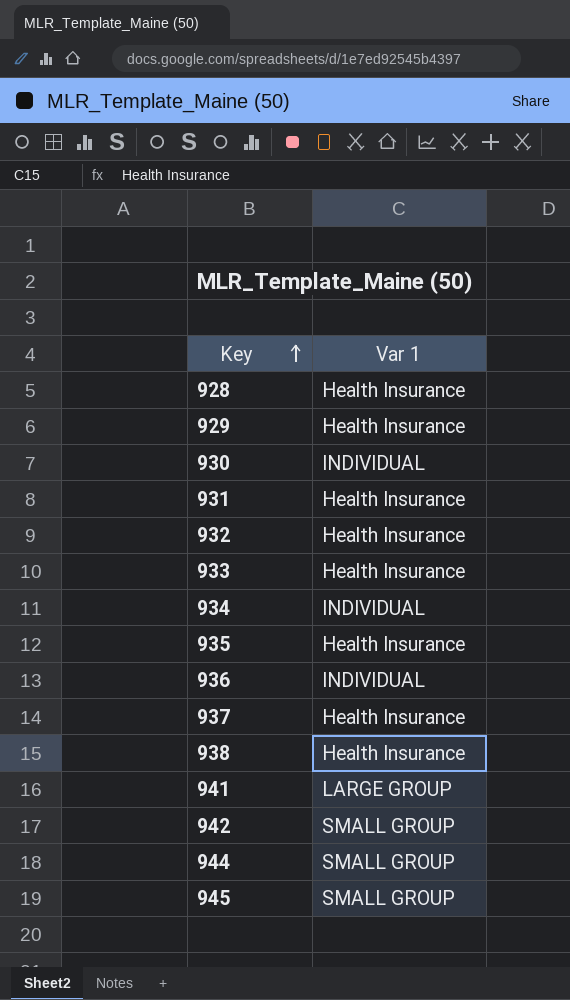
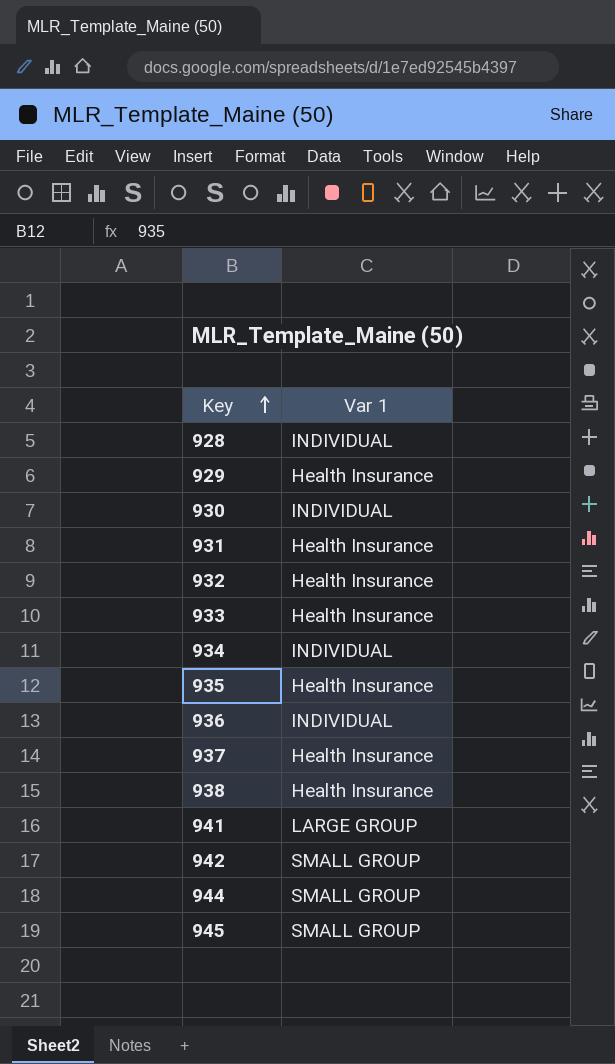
928 | Var 1: Health Insurance -> INDIVIDUAL

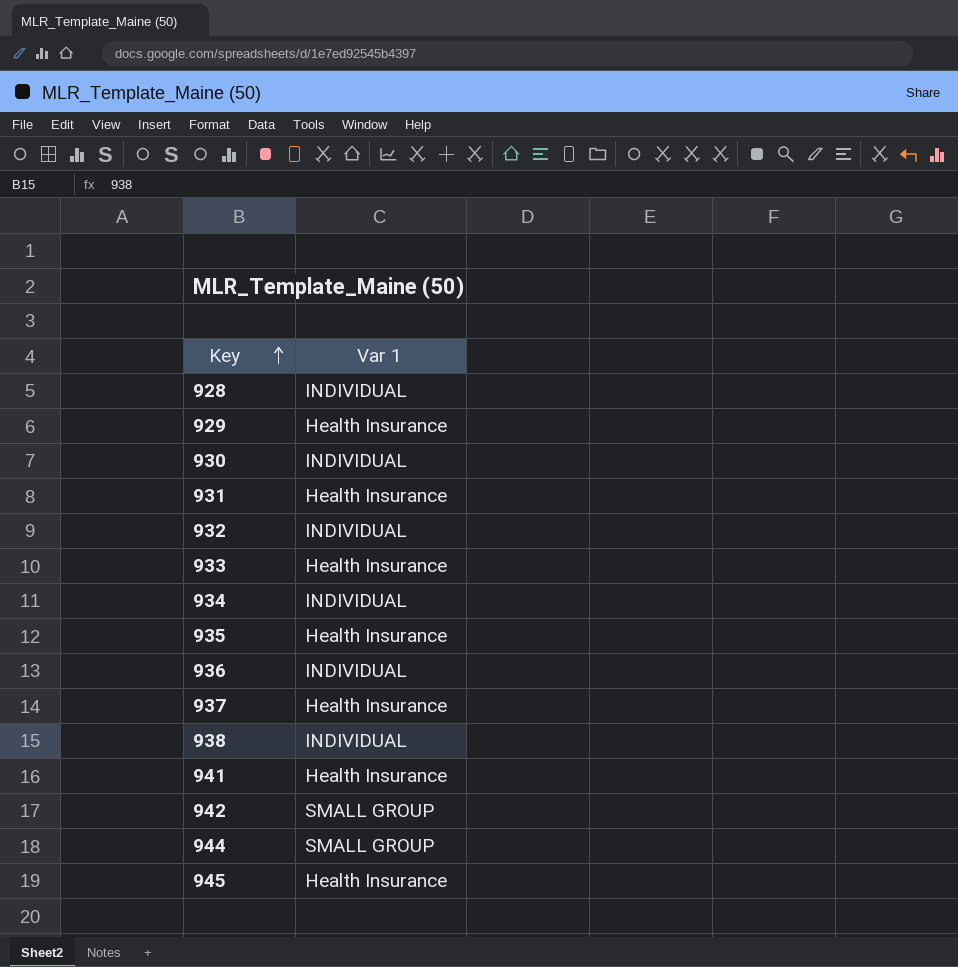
932 | Var 1: Health Insurance -> INDIVIDUAL
938 | Var 1: Health Insurance -> INDIVIDUAL
941 | Var 1: LARGE GROUP -> Health Insurance
945 | Var 1: SMALL GROUP -> Health Insurance

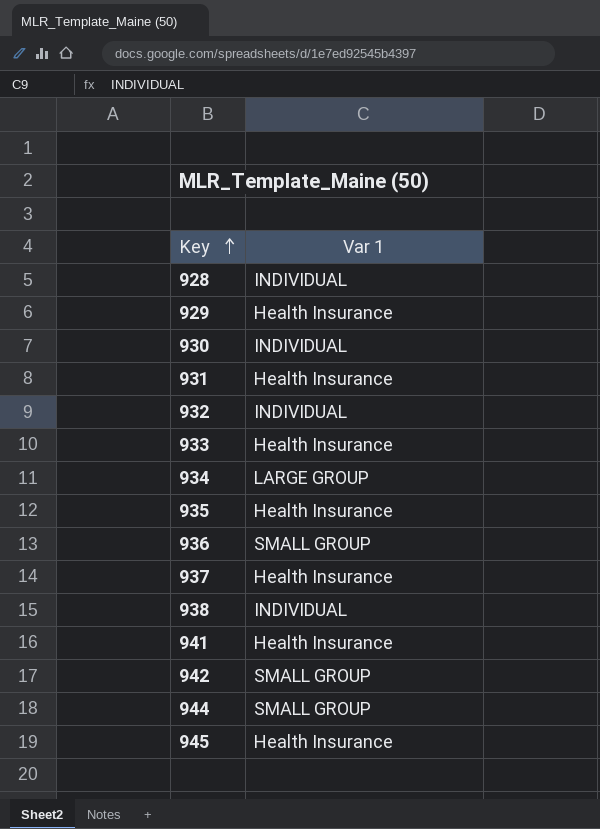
934 | Var 1: INDIVIDUAL -> LARGE GROUP
936 | Var 1: INDIVIDUAL -> SMALL GROUP

